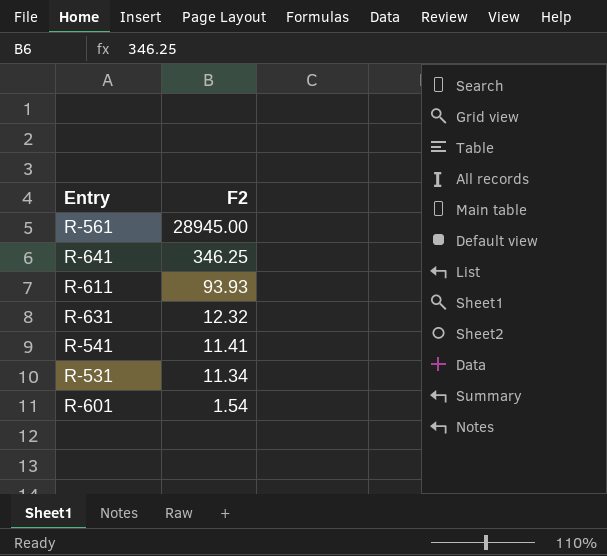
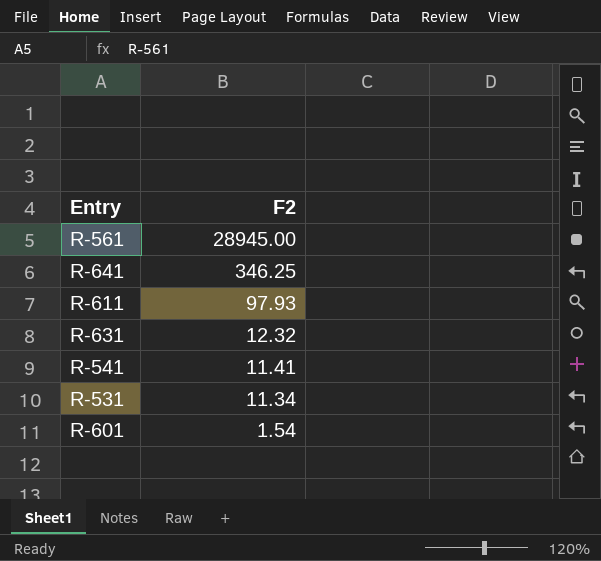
R-611 | F2: 93.93 -> 97.93

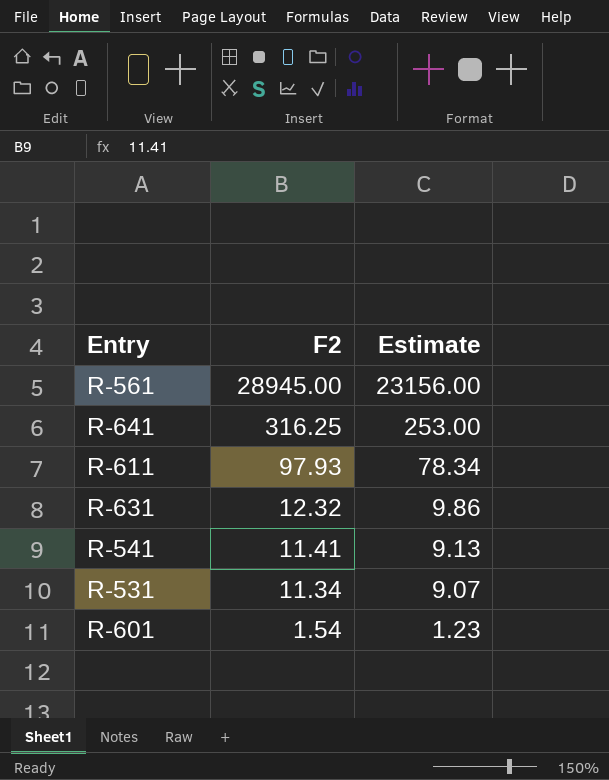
column Estimate | formula: none -> [F2] * 0.8
R-641 | F2: 346.25 -> 316.25

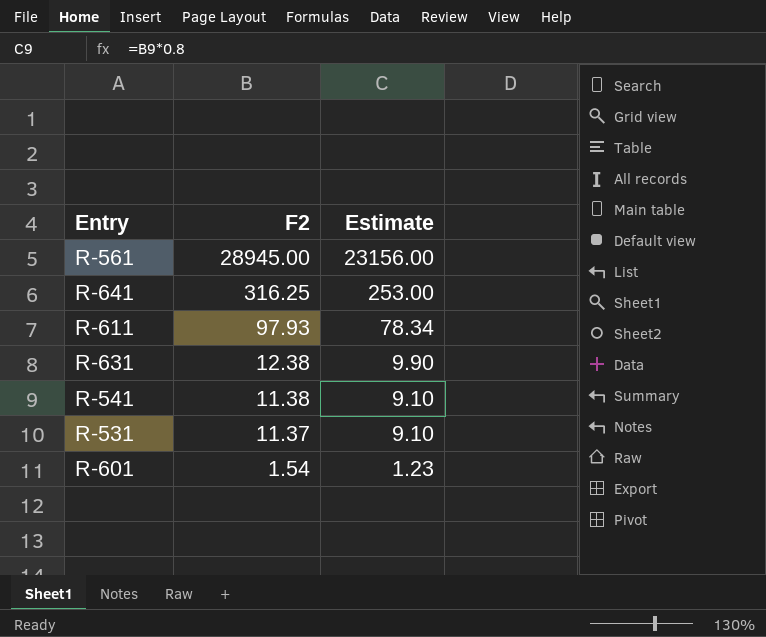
R-631 | F2: 12.32 -> 12.38
R-631 | Estimate: 9.86 -> 9.90
R-541 | F2: 11.41 -> 11.38
R-541 | Estimate: 9.13 -> 9.10
R-531 | F2: 11.34 -> 11.37
R-531 | Estimate: 9.07 -> 9.10

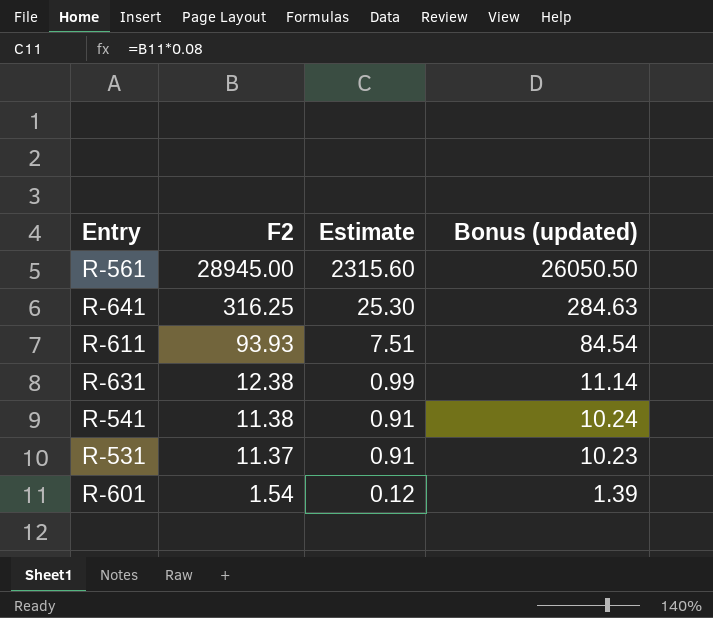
column Estimate | formula: [F2] * 0.8 -> [F2] * 0.08
column Bonus (updated) | formula: none -> [F2] * 0.9
R-611 | F2: 97.93 -> 93.93

